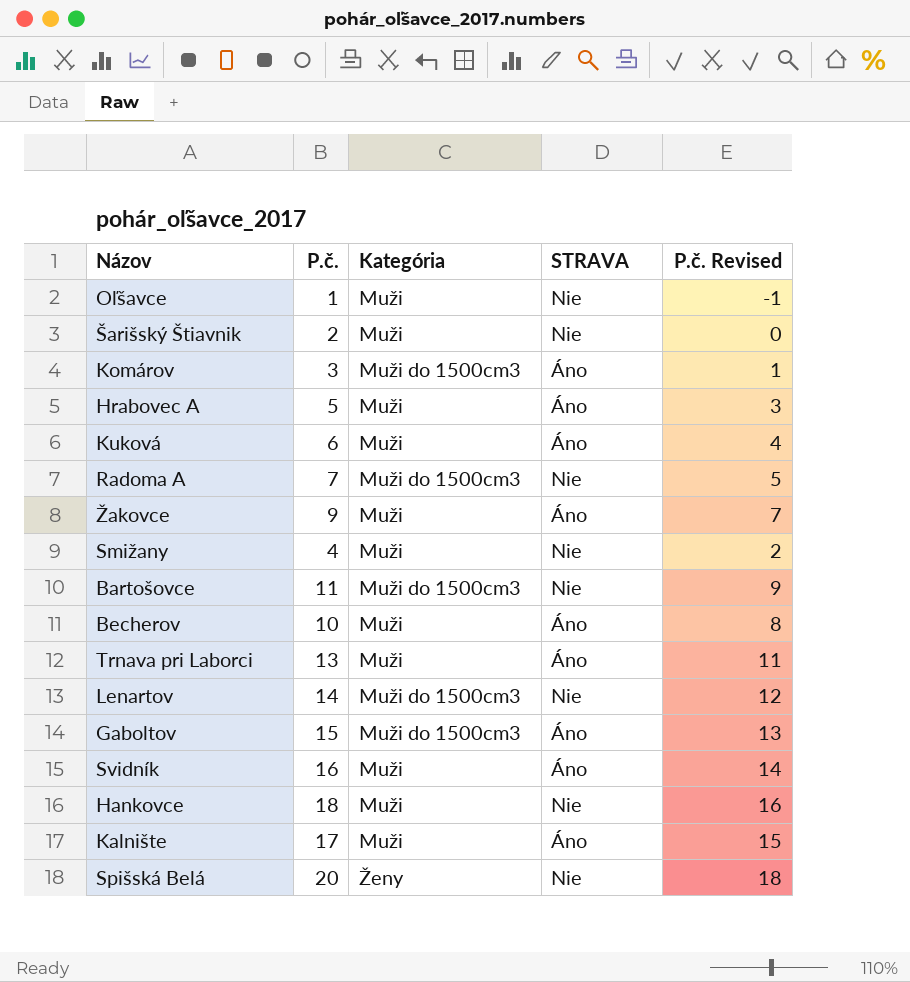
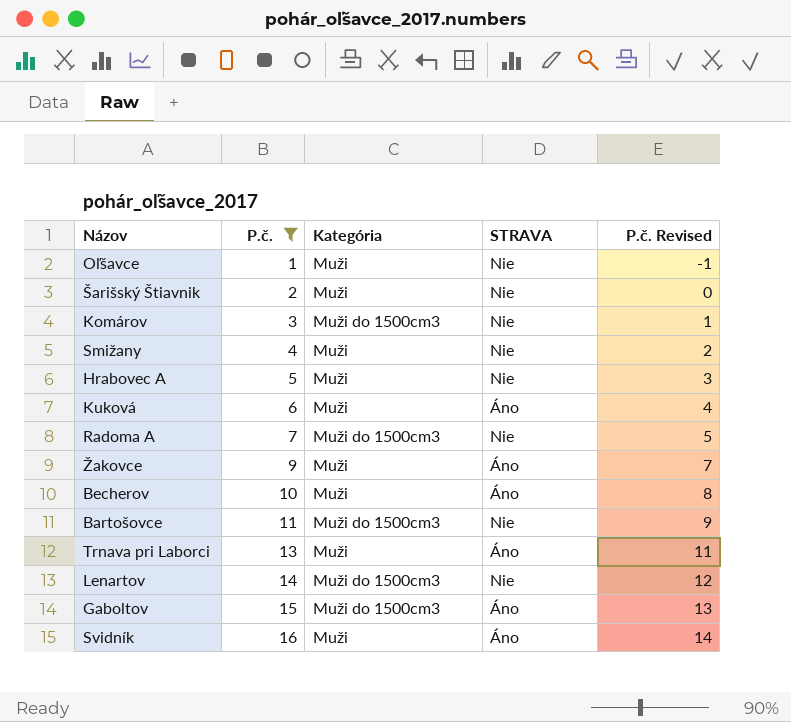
filter: none -> P.č. <= 16
row order: none -> P.č. ascending
Komárov | STRAVA: Áno -> Nie
Hrabovec A | STRAVA: Áno -> Nie

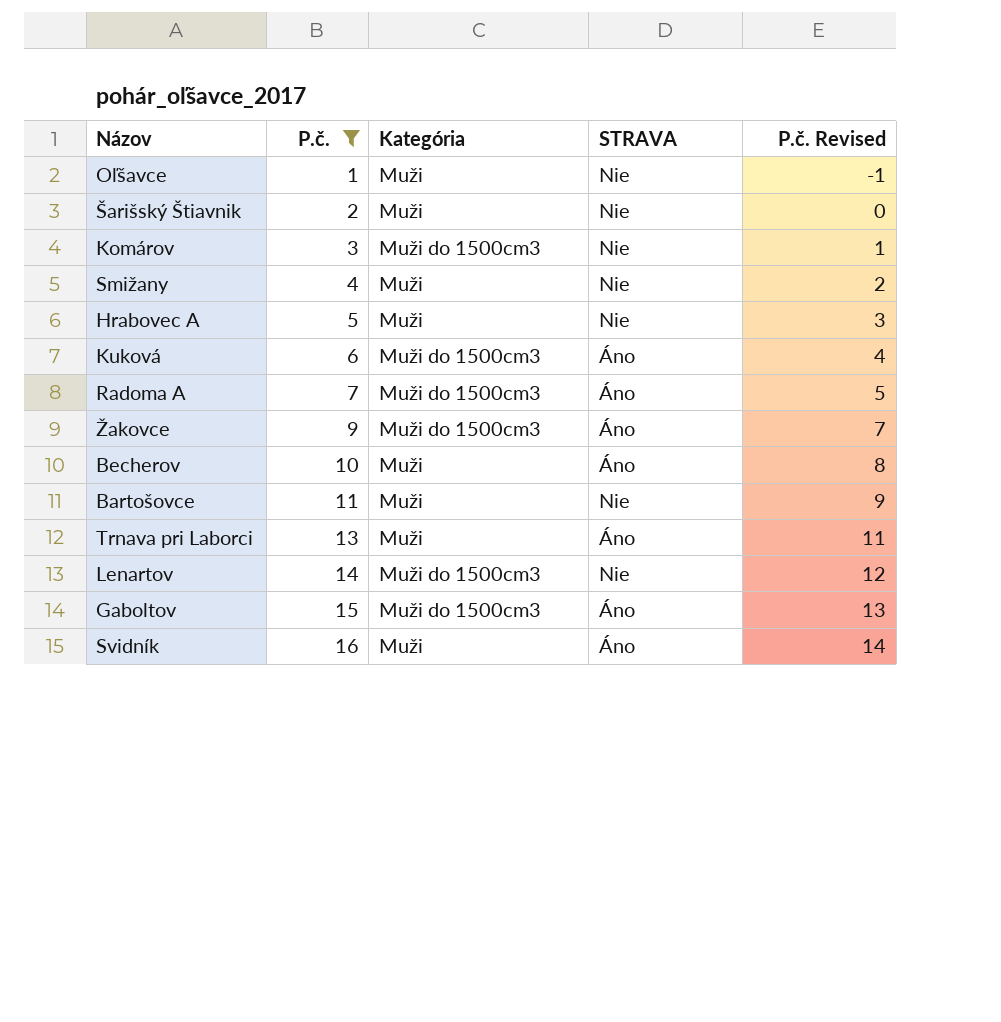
Kuková | Kategória: Muži -> Muži do 1500cm3
Radoma A | STRAVA: Nie -> Áno
Žakovce | Kategória: Muži -> Muži do 1500cm3
Bartošovce | Kategória: Muži do 1500cm3 -> Muži

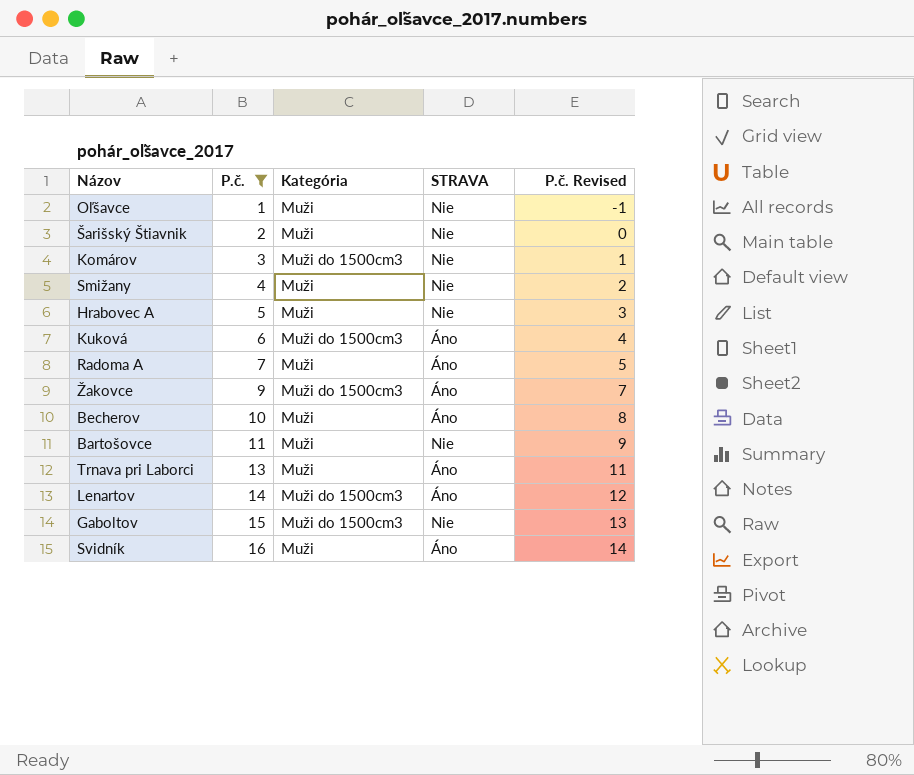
Radoma A | Kategória: Muži do 1500cm3 -> Muži
Lenartov | STRAVA: Nie -> Áno
Gaboltov | STRAVA: Áno -> Nie

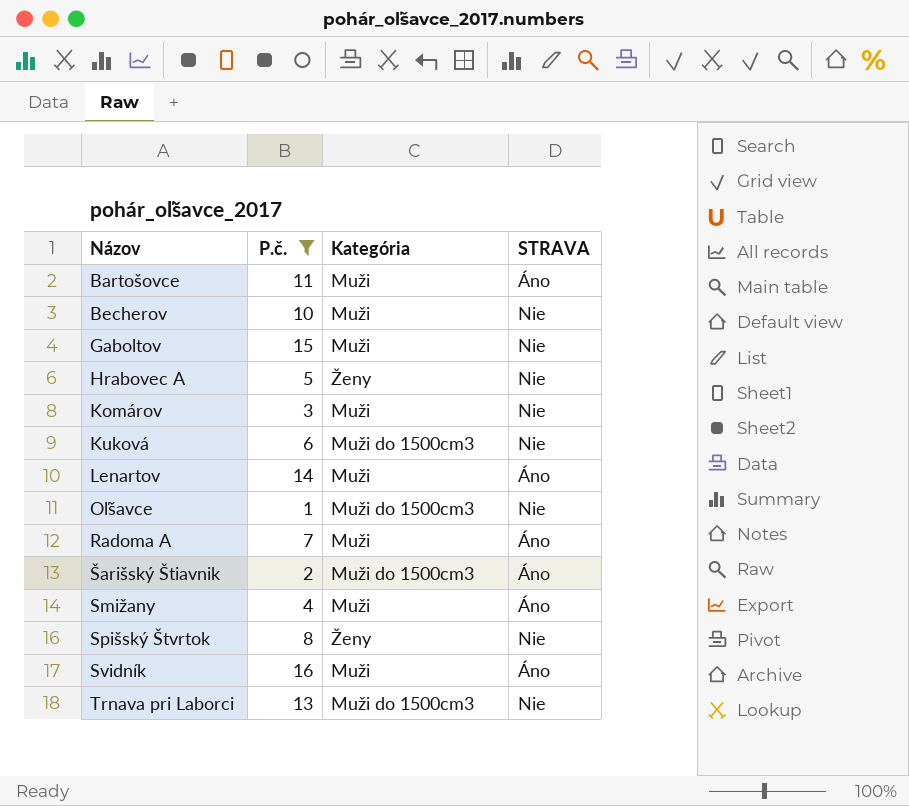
row order: P.č. ascending -> Názov ascending
column P.č. Revised | formula: [P.č.] - 2 -> none
row Žakovce: 9 | Muži do 1500cm3 | Áno | 7 -> none
Bartošovce | STRAVA: Nie -> Áno
Becherov | STRAVA: Áno -> Nie
Gaboltov | Kategória: Muži do 1500cm3 -> Muži
Hrabovec A | Kategória: Muži -> Ženy
Komárov | Kategória: Muži do 1500cm3 -> Muži
Kuková | STRAVA: Áno -> Nie
Lenartov | Kategória: Muži do 1500cm3 -> Muži
Oľšavce | Kategória: Muži -> Muži do 1500cm3
Šarišský Štiavnik | Kategória: Muži -> Muži do 1500cm3
Šarišský Štiavnik | STRAVA: Nie -> Áno
Smižany | STRAVA: Nie -> Áno
row Spišský Štvrtok: none -> 8 | Ženy | Nie
Trnava pri Laborci | Kategória: Muži -> Muži do 1500cm3
Trnava pri Laborci | STRAVA: Áno -> Nie

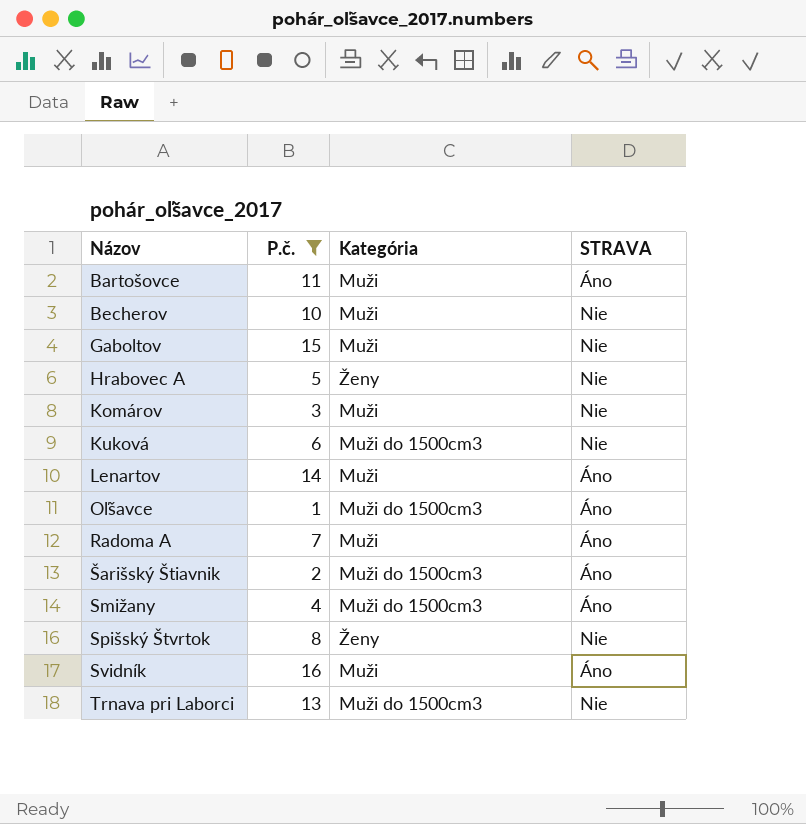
Oľšavce | STRAVA: Nie -> Áno
Smižany | Kategória: Muži -> Muži do 1500cm3

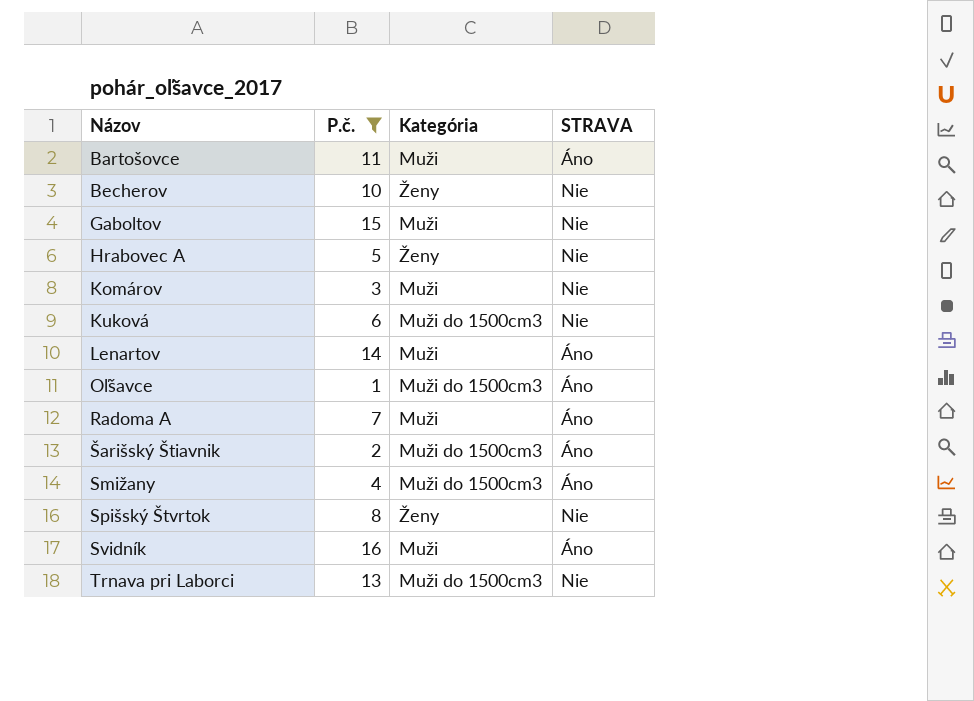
Becherov | Kategória: Muži -> Ženy

